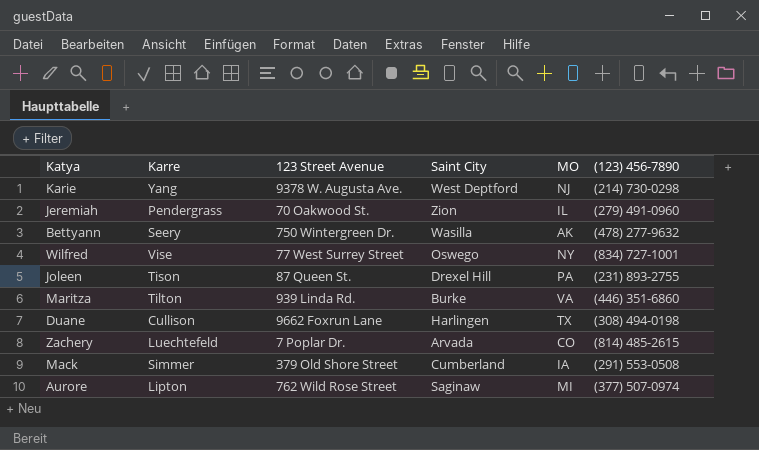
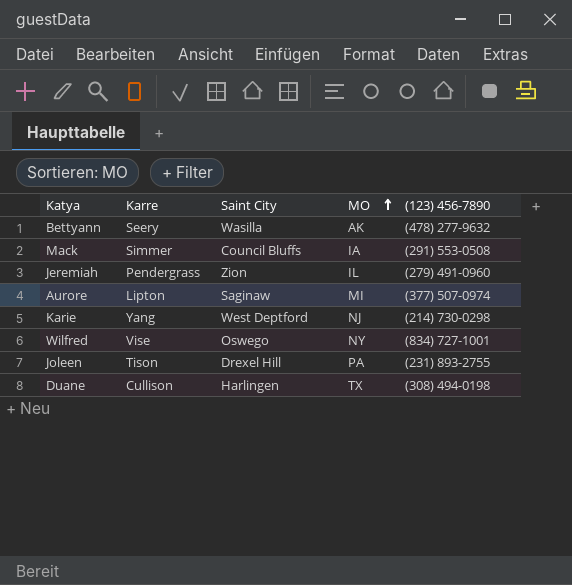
row order: none -> MO ascending
column 123 Street Avenue | position: 3 -> none
row Maritza: Tilton | 939 Linda Rd. | Burke | VA | (446) 351-6860 -> none
row Zachery: Luechtefeld | 7 Poplar Dr. | Arvada | CO | (814) 485-2615 -> none
Mack | Saint City: Cumberland -> Council Bluffs

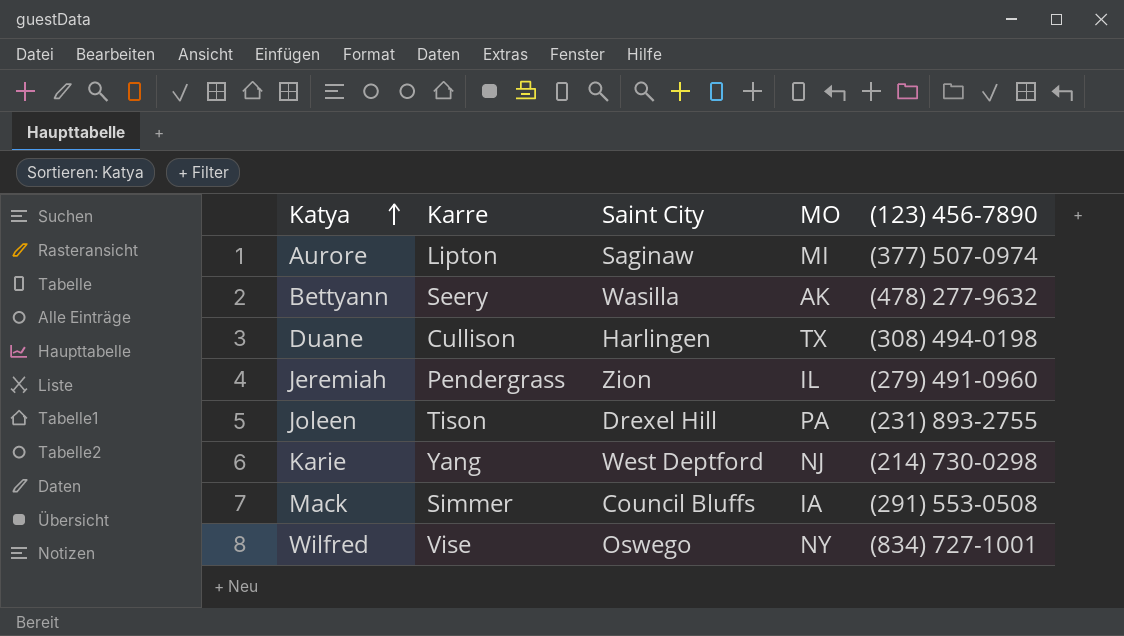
row order: MO ascending -> Katya ascending

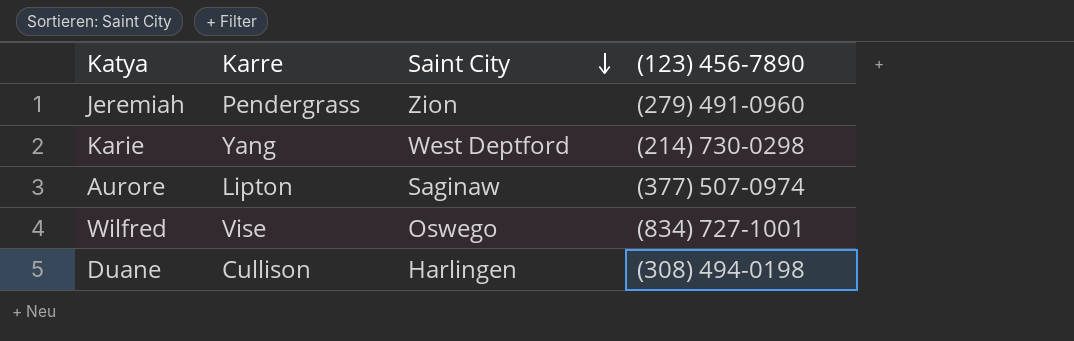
row order: Katya ascending -> Saint City descending
column MO | position: 4 -> none
row Bettyann: Seery | Wasilla | AK | (478) 277-9632 -> none
row Joleen: Tison | Drexel Hill | PA | (231) 893-2755 -> none
row Mack: Simmer | Council Bluffs | IA | (291) 553-0508 -> none

